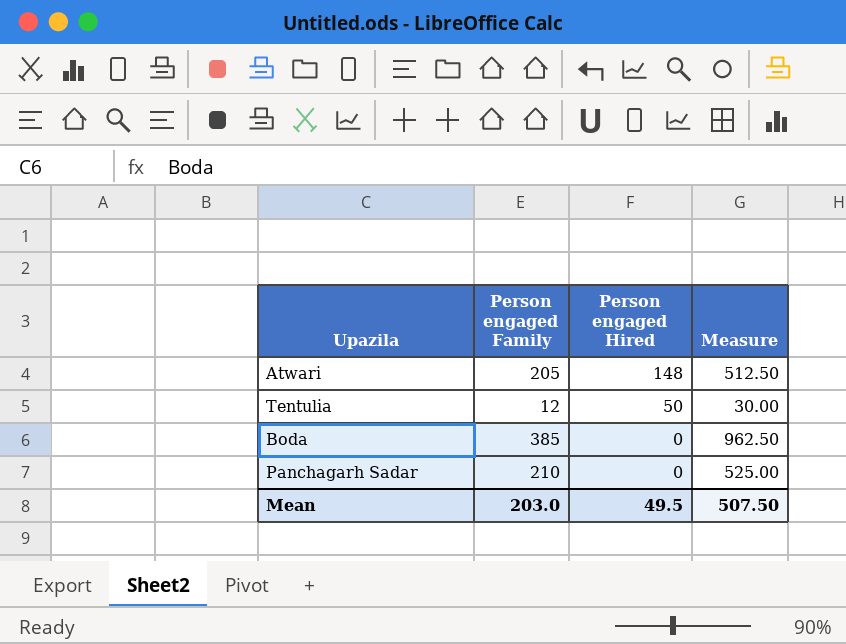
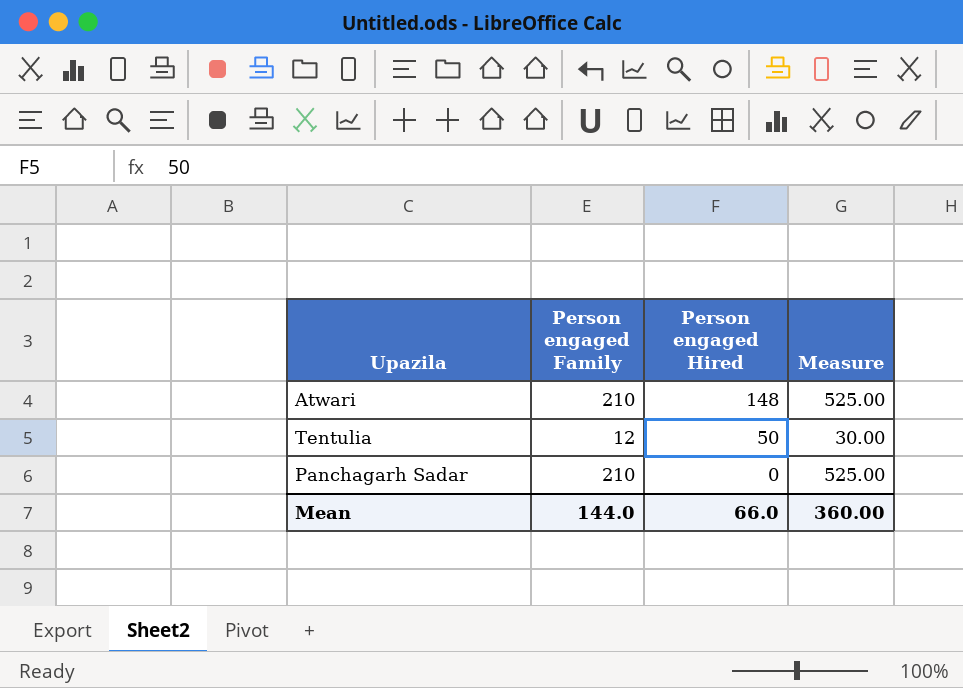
row Boda: 385 | 0 | 962.50 -> none
Atwari | Person engaged Family: 205 -> 210
Atwari | Measure: 512.50 -> 525.00
Mean | Person engaged Family: 203.0 -> 144.0
Mean | Person engaged Hired: 49.5 -> 66.0
Mean | Measure: 507.50 -> 360.00

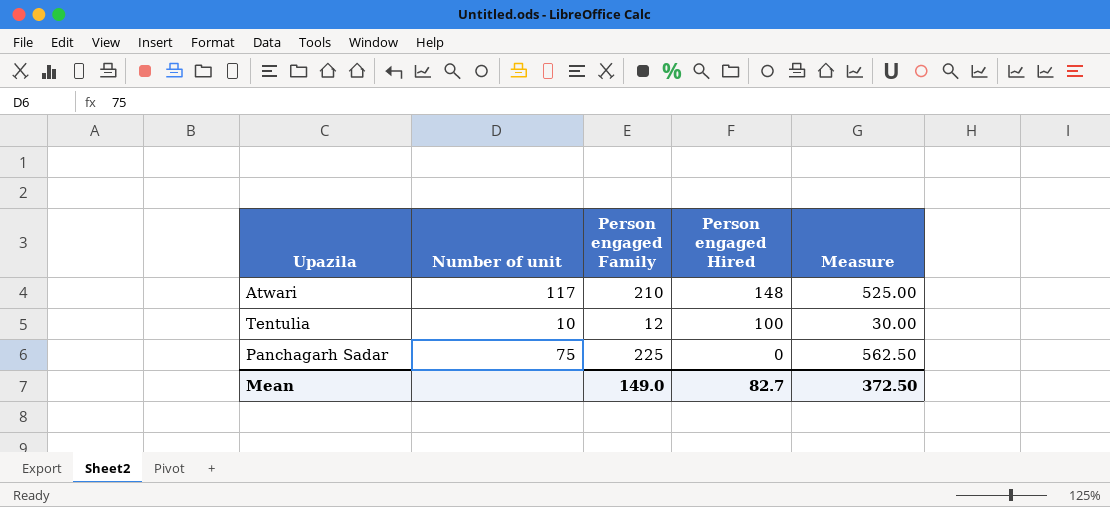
column Number of unit | position: none -> 2
Tentulia | Person engaged Hired: 50 -> 100
Panchagarh Sadar | Person engaged Family: 210 -> 225
Panchagarh Sadar | Measure: 525.00 -> 562.50
Mean | Person engaged Family: 144.0 -> 149.0
Mean | Person engaged Hired: 66.0 -> 82.7
Mean | Measure: 360.00 -> 372.50

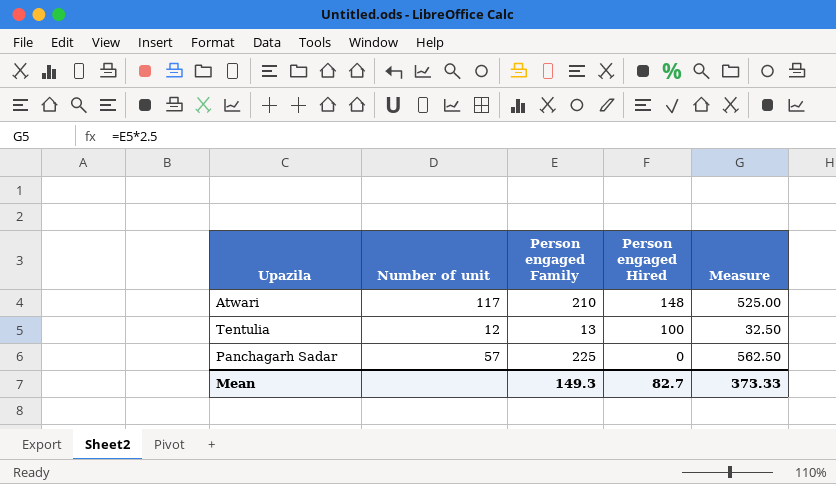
Tentulia | Number of unit: 10 -> 12
Tentulia | Person engaged Family: 12 -> 13
Tentulia | Measure: 30.00 -> 32.50
Panchagarh Sadar | Number of unit: 75 -> 57
Mean | Person engaged Family: 149.0 -> 149.3
Mean | Measure: 372.50 -> 373.33

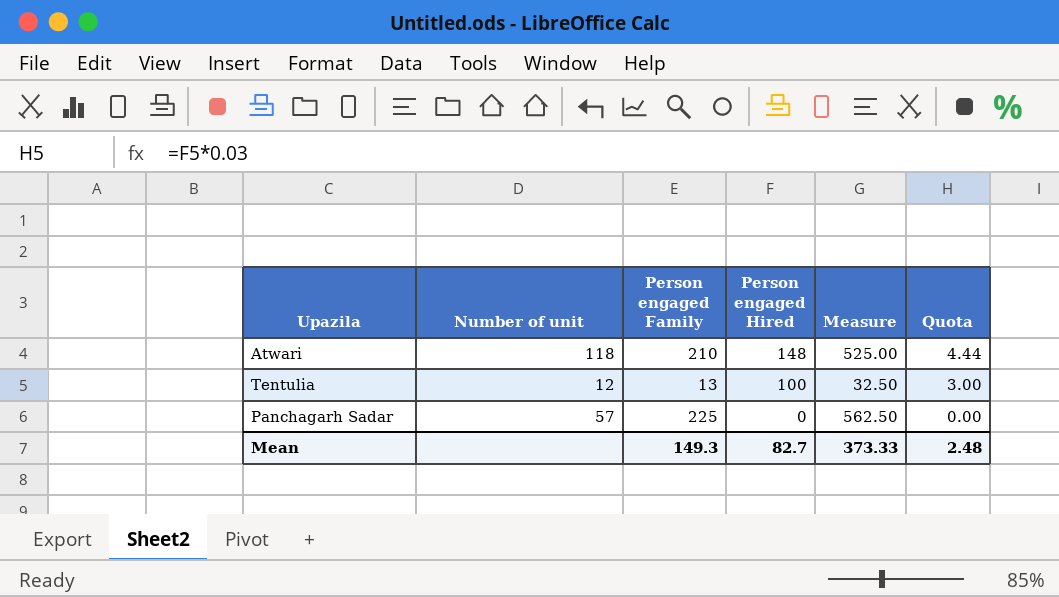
column Quota | formula: none -> [Person engaged Hired] * 0.03
Atwari | Number of unit: 117 -> 118

